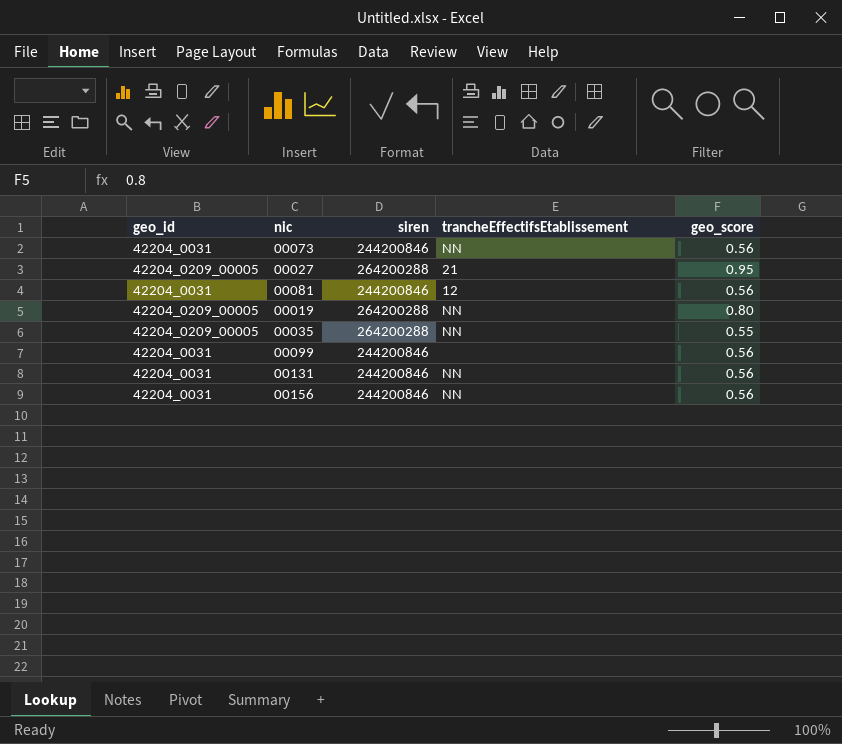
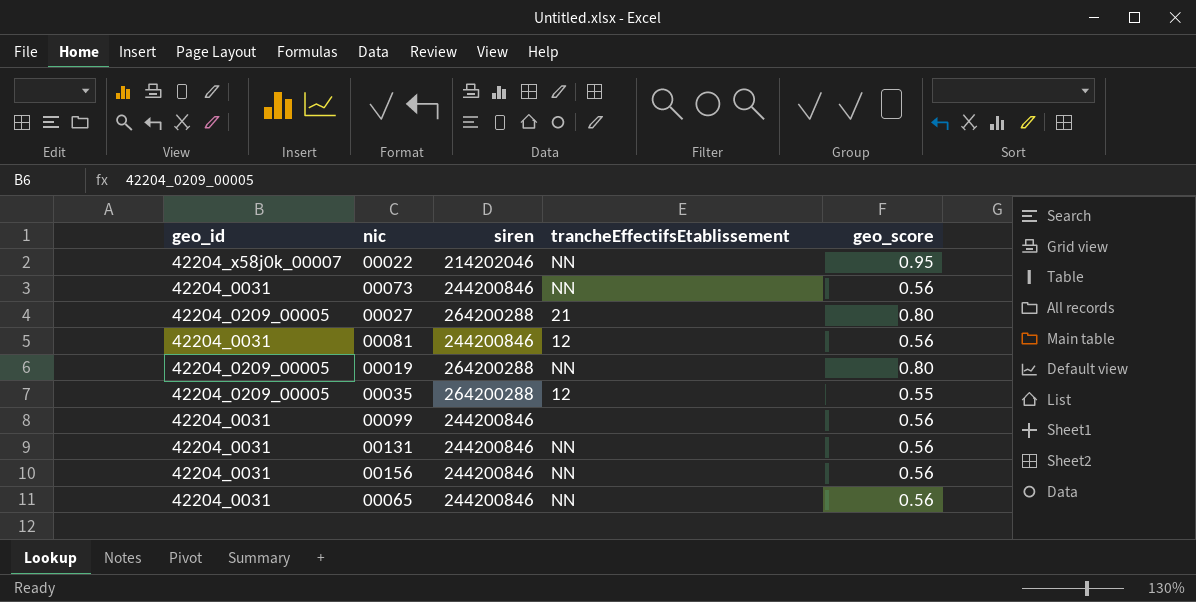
row 00022: none -> 42204_x58j0k_00007 | 214202046 | NN | 0.95
00027 | geo_score: 0.95 -> 0.80
00035 | trancheEffectifsEtablissement: NN -> 12
row 00065: none -> 42204_0031 | 244200846 | NN | 0.56

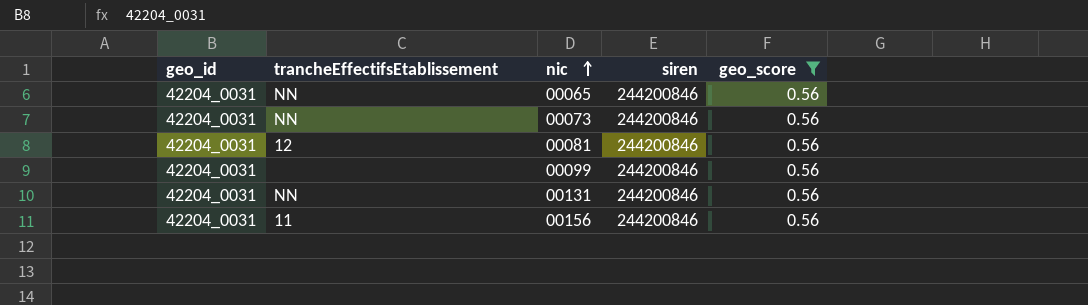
filter: none -> geo_score = 0.56
row order: none -> nic ascending
column trancheEffectifsEtablissement | position: 4 -> 2
00156 | trancheEffectifsEtablissement: NN -> 11

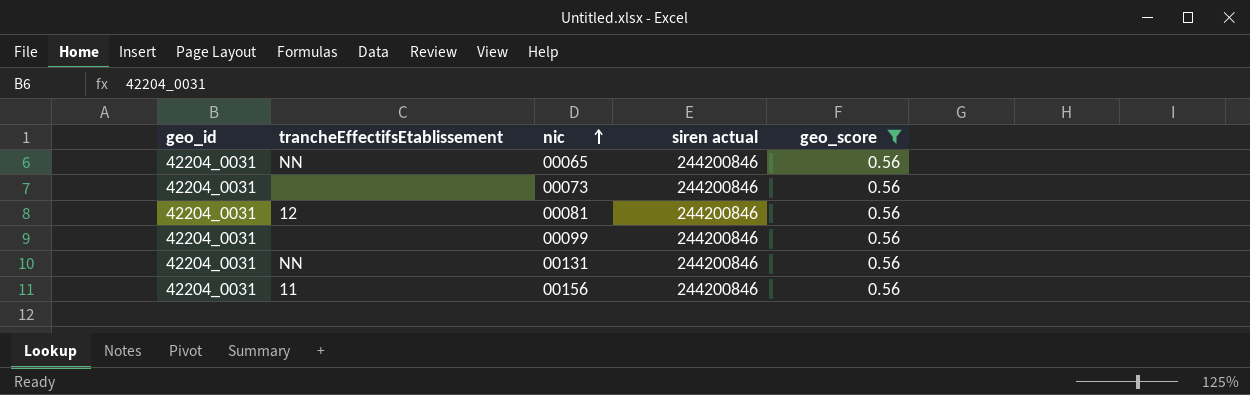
column name: siren -> siren actual
00073 | trancheEffectifsEtablissement: NN -> none

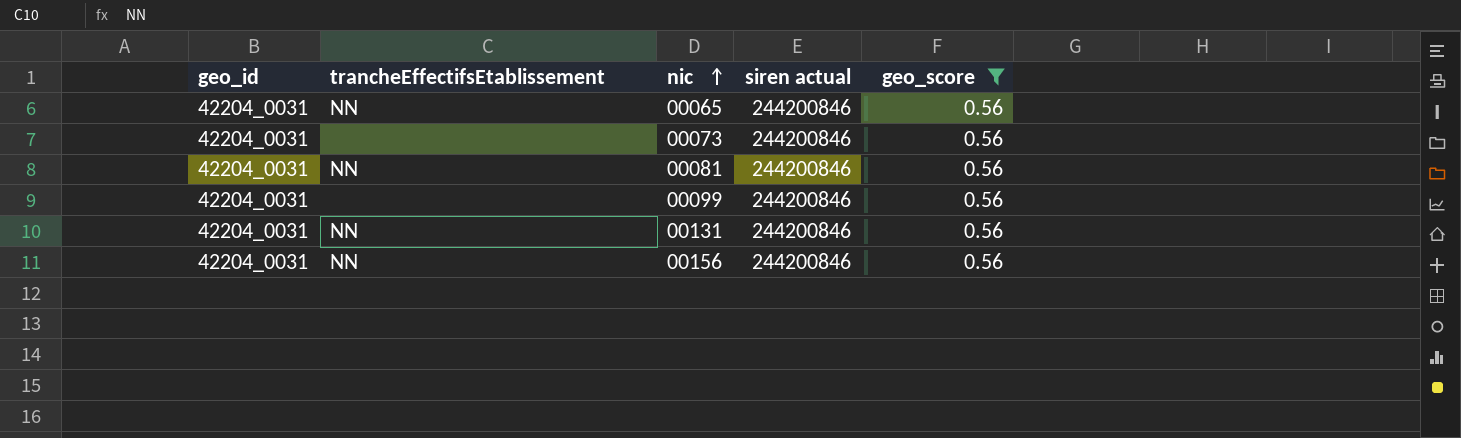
00081 | trancheEffectifsEtablissement: 12 -> NN
00156 | trancheEffectifsEtablissement: 11 -> NN

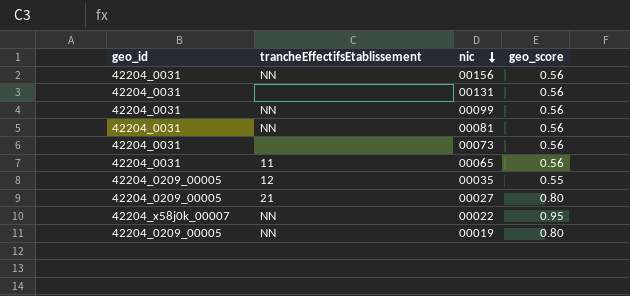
filter: geo_score = 0.56 -> none
row order: nic ascending -> nic descending
column siren actual | position: 4 -> none
00131 | trancheEffectifsEtablissement: NN -> none
00099 | trancheEffectifsEtablissement: none -> NN
00065 | trancheEffectifsEtablissement: NN -> 11

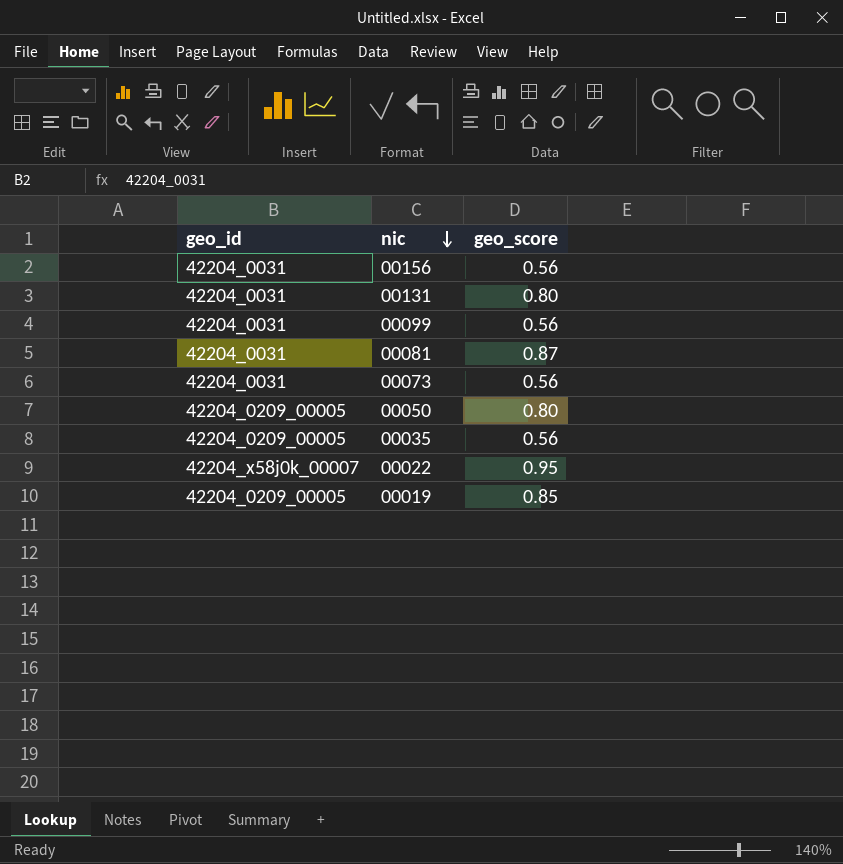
column trancheEffectifsEtablissement | position: 2 -> none
row 00065: 42204_0031 | 11 | 0.56 -> none
row 00027: 42204_0209_00005 | 21 | 0.80 -> none
00131 | geo_score: 0.56 -> 0.80
00081 | geo_score: 0.56 -> 0.87
row 00050: none -> 42204_0209_00005 | 0.80
00035 | geo_score: 0.55 -> 0.56
00019 | geo_score: 0.80 -> 0.85

